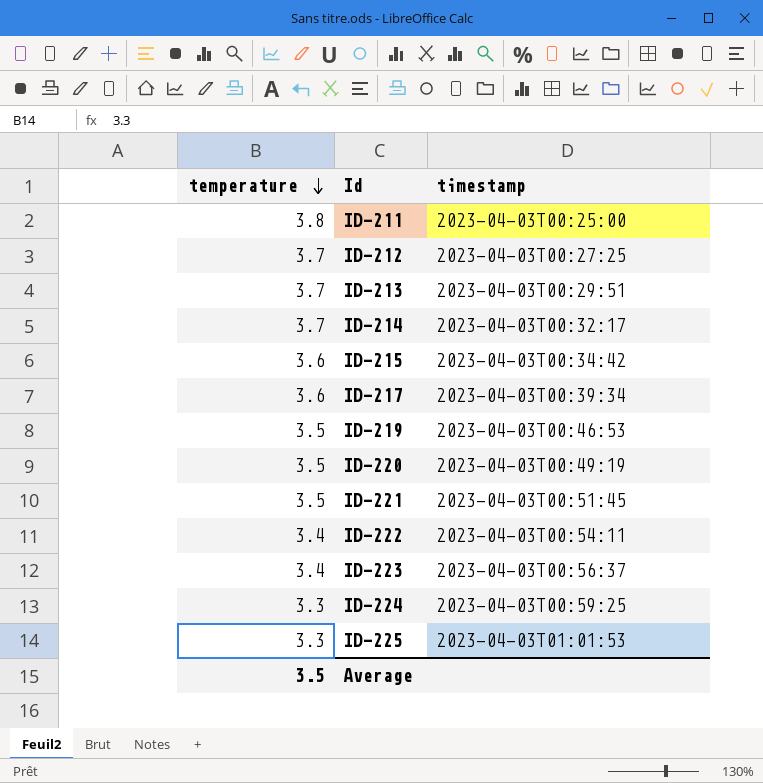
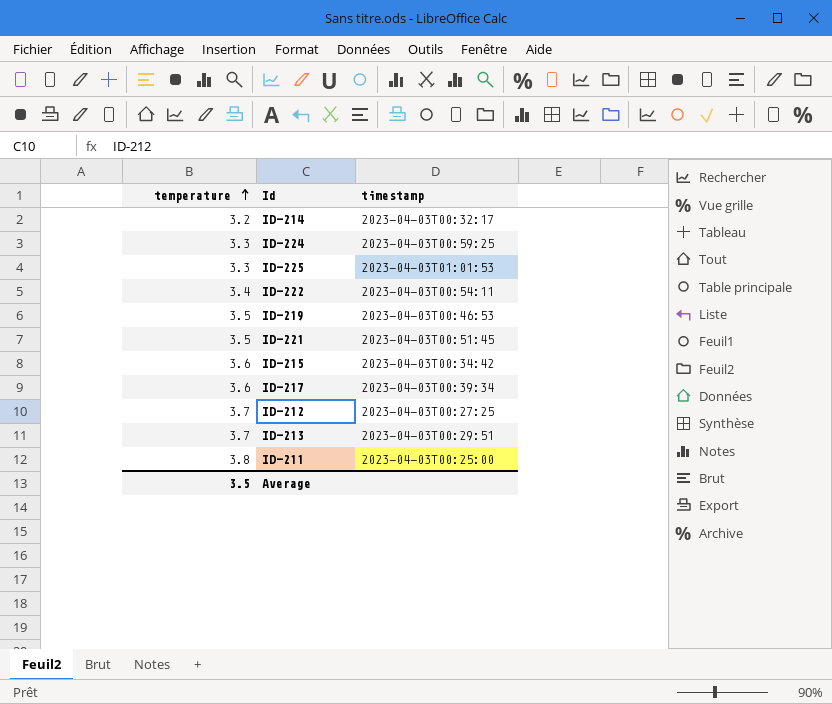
row order: temperature descending -> temperature ascending
row ID-220: 3.5 | 2023-04-03T00:49:19 -> none
row ID-223: 3.4 | 2023-04-03T00:56:37 -> none
ID-214 | temperature: 3.7 -> 3.2

